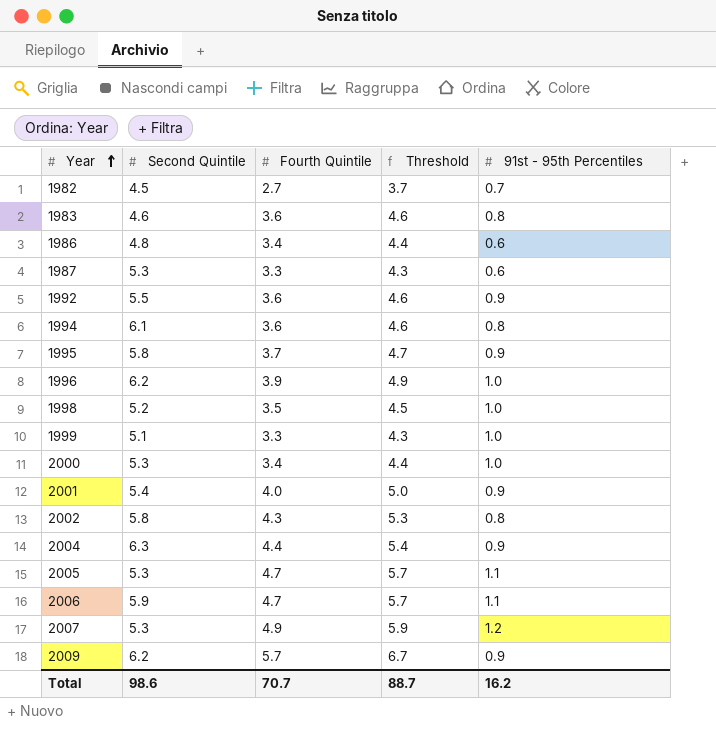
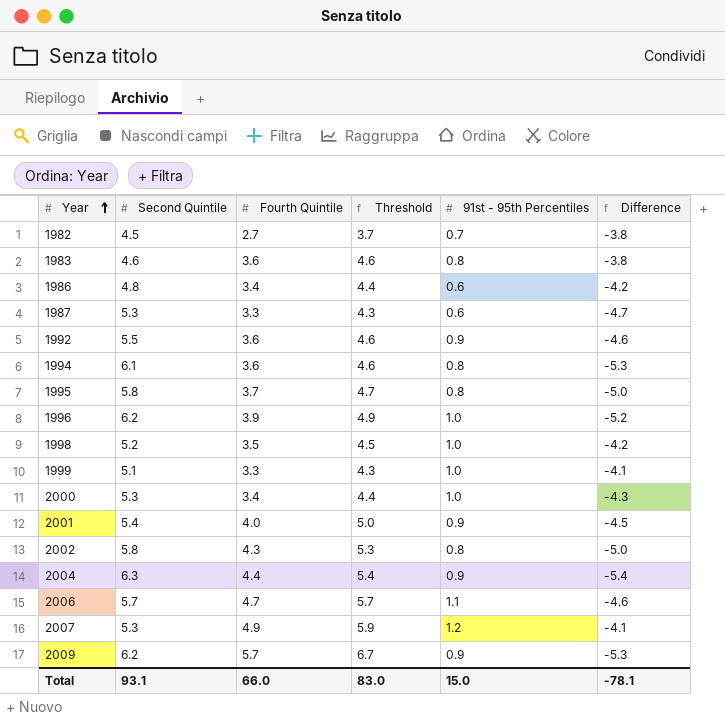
column Difference | formula: none -> [91st - 95th Percentiles] - [Second Quintile]
row 2005: 5.3 | 4.7 | 5.7 | 1.1 -> none
1995 | 91st - 95th Percentiles: 0.9 -> 0.8
2006 | Second Quintile: 5.9 -> 5.7
Total | Second Quintile: 98.6 -> 93.1
Total | Fourth Quintile: 70.7 -> 66.0
Total | Threshold: 88.7 -> 83.0
Total | 91st - 95th Percentiles: 16.2 -> 15.0

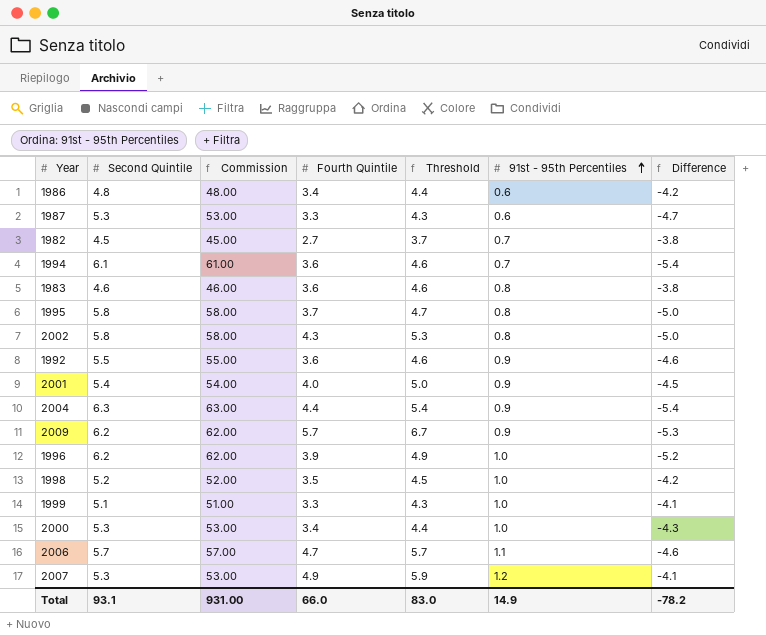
row order: Year ascending -> 91st - 95th Percentiles ascending
column Commission | formula: none -> [Second Quintile] * 10
1994 | 91st - 95th Percentiles: 0.8 -> 0.7
1994 | Difference: -5.3 -> -5.4
Total | 91st - 95th Percentiles: 15.0 -> 14.9
Total | Difference: -78.1 -> -78.2

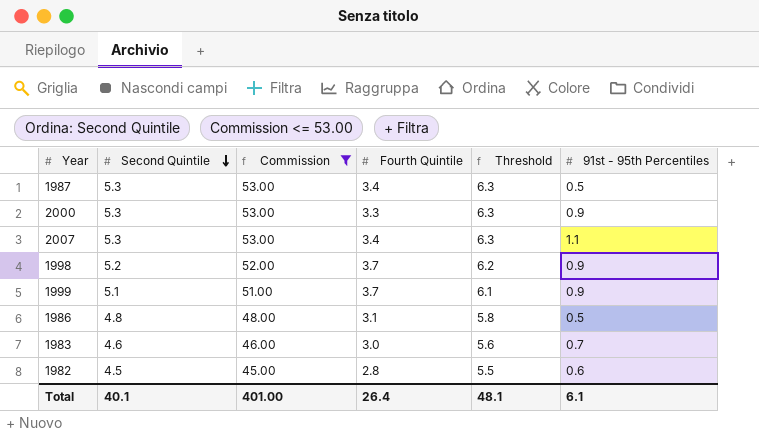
filter: none -> Commission <= 53.00
row order: 91st - 95th Percentiles ascending -> Second Quintile descending
column Difference | formula: [91st - 95th Percentiles] - [Second Quintile] -> none
column Threshold | formula: [Fourth Quintile] + 1 -> [Second Quintile] + 1
1987 | Fourth Quintile: 3.3 -> 3.4
1987 | 91st - 95th Percentiles: 0.6 -> 0.5
2000 | Fourth Quintile: 3.4 -> 3.3
2000 | 91st - 95th Percentiles: 1.0 -> 0.9
2007 | Fourth Quintile: 4.9 -> 3.4
2007 | 91st - 95th Percentiles: 1.2 -> 1.1
1998 | Fourth Quintile: 3.5 -> 3.7
1998 | 91st - 95th Percentiles: 1.0 -> 0.9
1999 | Fourth Quintile: 3.3 -> 3.7
1999 | 91st - 95th Percentiles: 1.0 -> 0.9
1986 | Fourth Quintile: 3.4 -> 3.1
1986 | 91st - 95th Percentiles: 0.6 -> 0.5
1983 | Fourth Quintile: 3.6 -> 3.0
1983 | 91st - 95th Percentiles: 0.8 -> 0.7
1982 | Fourth Quintile: 2.7 -> 2.8
1982 | 91st - 95th Percentiles: 0.7 -> 0.6
Total | Second Quintile: 93.1 -> 40.1
Total | Commission: 931.00 -> 401.00
Total | Fourth Quintile: 66.0 -> 26.4
Total | Threshold: 83.0 -> 48.1
Total | 91st - 95th Percentiles: 14.9 -> 6.1

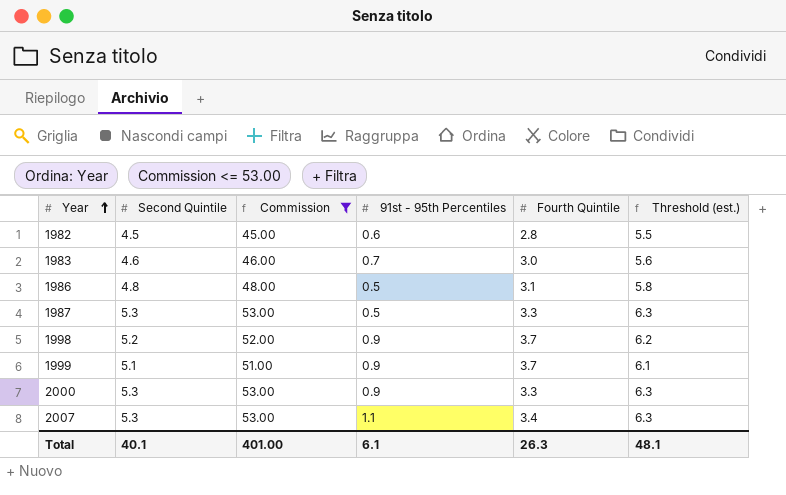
row order: Second Quintile descending -> Year ascending
column 91st - 95th Percentiles | position: 6 -> 4
column name: Threshold -> Threshold (est.)
1987 | Fourth Quintile: 3.4 -> 3.3
Total | Fourth Quintile: 26.4 -> 26.3

